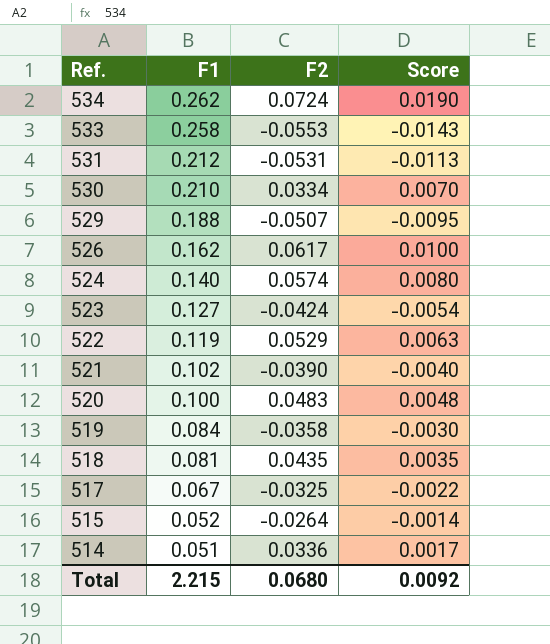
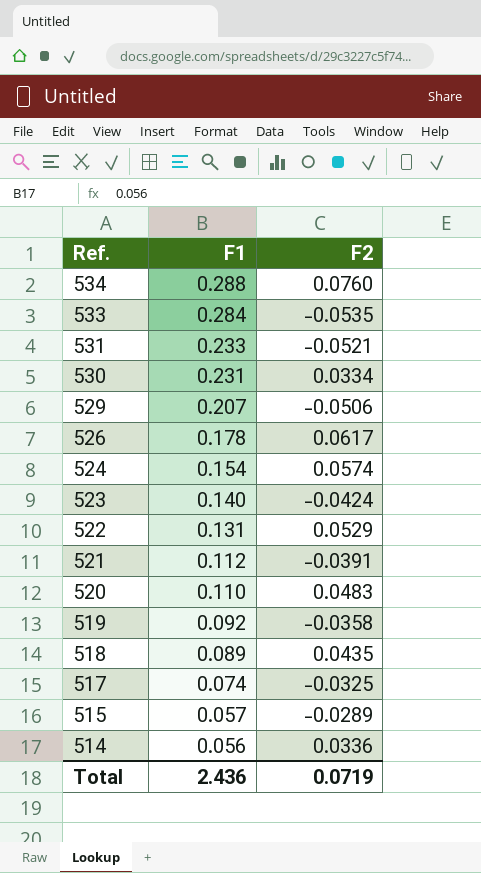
column Score | formula: [F1] * [F2] -> none
534 | F1: 0.262 -> 0.288
534 | F2: 0.0724 -> 0.0760
533 | F1: 0.258 -> 0.284
533 | F2: -0.0553 -> -0.0535
531 | F1: 0.212 -> 0.233
531 | F2: -0.0531 -> -0.0521
530 | F1: 0.210 -> 0.231
529 | F1: 0.188 -> 0.207
529 | F2: -0.0507 -> -0.0506
526 | F1: 0.162 -> 0.178
524 | F1: 0.140 -> 0.154
523 | F1: 0.127 -> 0.140
522 | F1: 0.119 -> 0.131
521 | F1: 0.102 -> 0.112
521 | F2: -0.0390 -> -0.0391
520 | F1: 0.100 -> 0.110
519 | F1: 0.084 -> 0.092
518 | F1: 0.081 -> 0.089
517 | F1: 0.067 -> 0.074
515 | F1: 0.052 -> 0.057
515 | F2: -0.0264 -> -0.0289
514 | F1: 0.051 -> 0.056
Total | F1: 2.215 -> 2.436
Total | F2: 0.0680 -> 0.0719

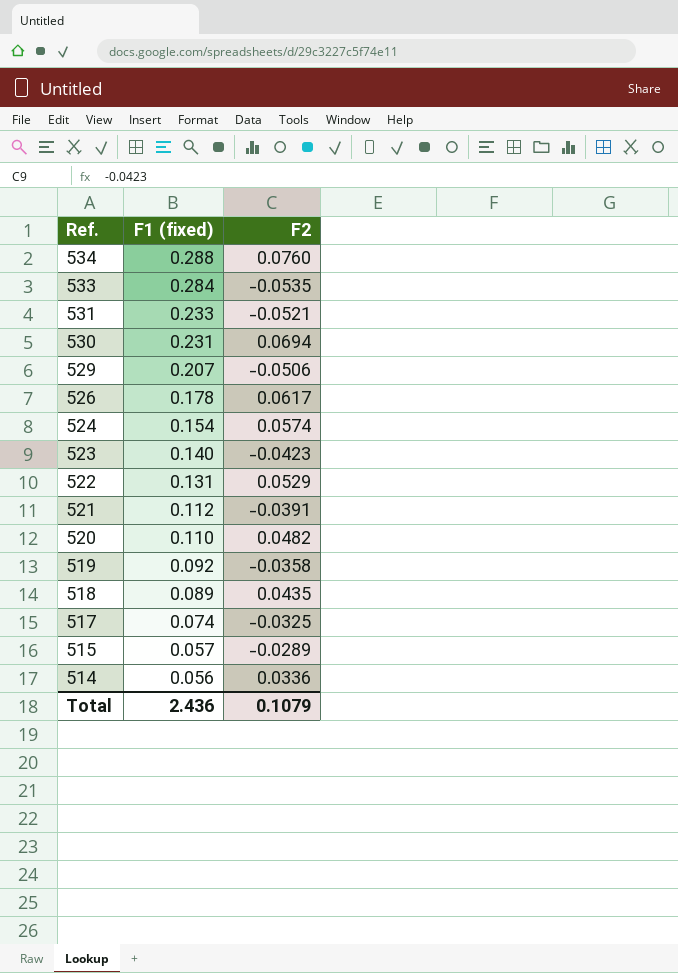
column name: F1 -> F1 (fixed)
530 | F2: 0.0334 -> 0.0694
523 | F2: -0.0424 -> -0.0423
520 | F2: 0.0483 -> 0.0482
Total | F2: 0.0719 -> 0.1079

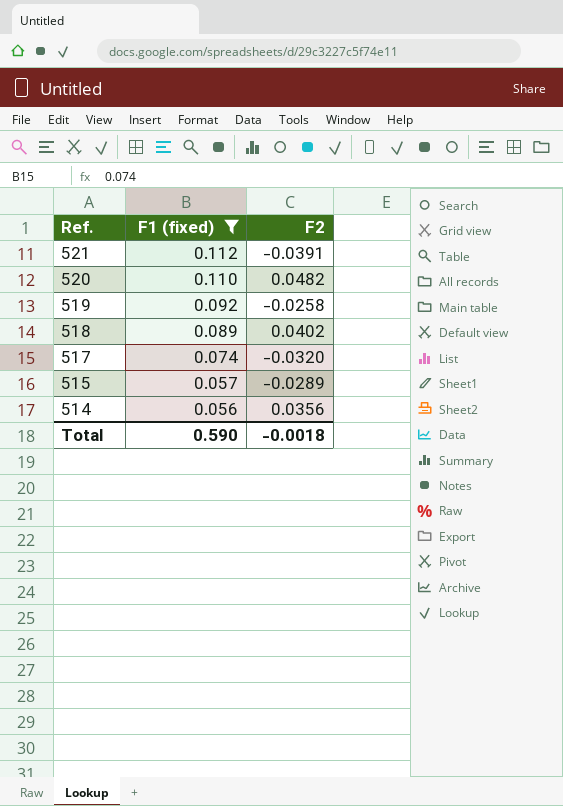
filter: none -> F1 (fixed) <= 0.112
519 | F2: -0.0358 -> -0.0258
518 | F2: 0.0435 -> 0.0402
517 | F2: -0.0325 -> -0.0320
514 | F2: 0.0336 -> 0.0356
Total | F1 (fixed): 2.436 -> 0.590
Total | F2: 0.1079 -> -0.0018

